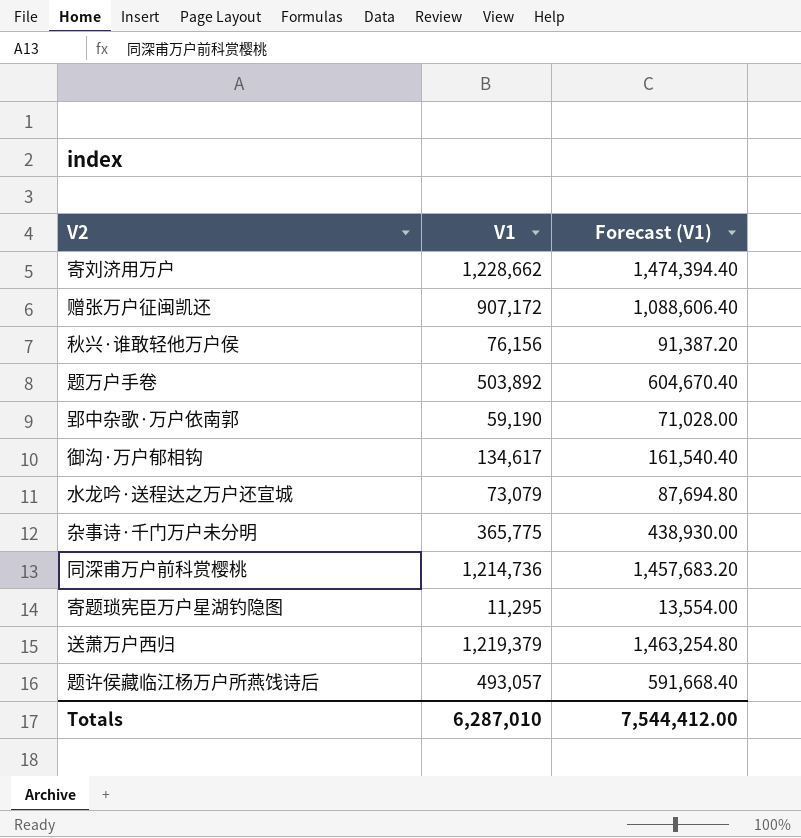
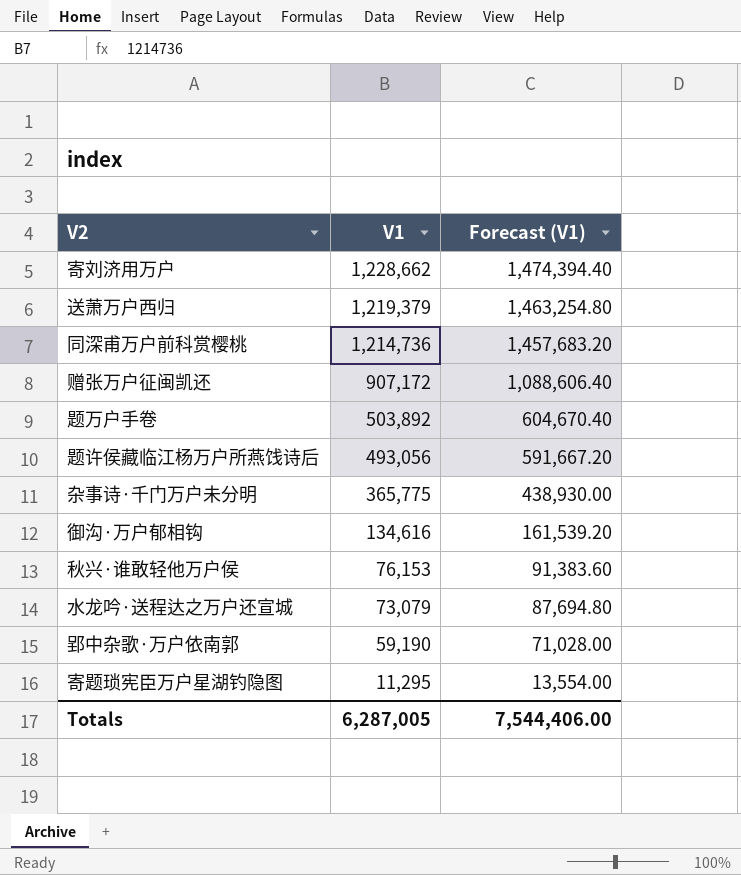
row order: none -> V1 descending
题许侯藏临江杨万户所燕饯诗后 | V1: 493,057 -> 493,056
题许侯藏临江杨万户所燕饯诗后 | Forecast (V1): 591,668.40 -> 591,667.20
御沟·万户郁相钩 | V1: 134,617 -> 134,616
御沟·万户郁相钩 | Forecast (V1): 161,540.40 -> 161,539.20
秋兴·谁敢轻他万户侯 | V1: 76,156 -> 76,153
秋兴·谁敢轻他万户侯 | Forecast (V1): 91,387.20 -> 91,383.60
Totals | V1: 6,287,010 -> 6,287,005
Totals | Forecast (V1): 7,544,412.00 -> 7,544,406.00

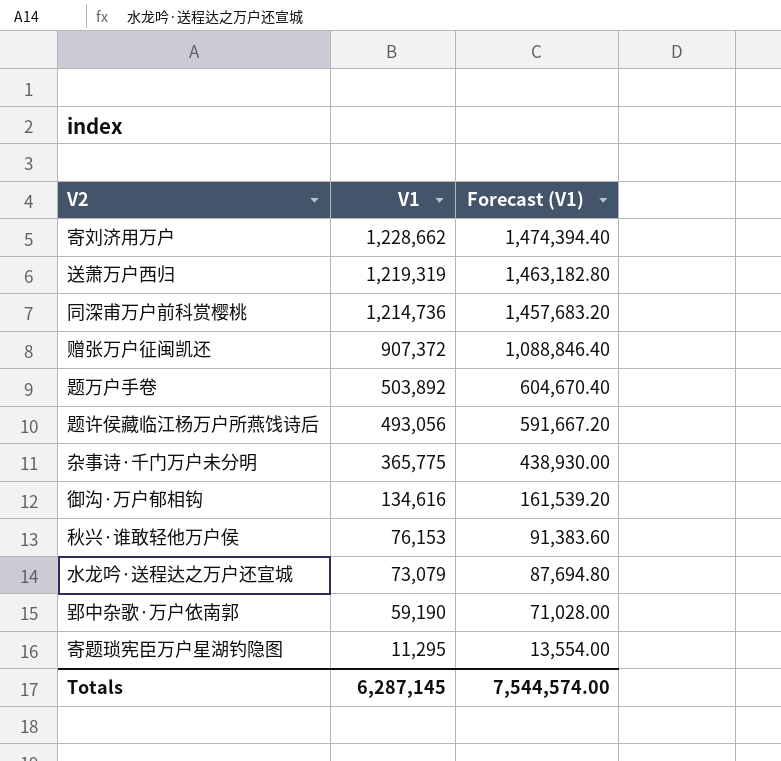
送萧万户西归 | V1: 1,219,379 -> 1,219,319
送萧万户西归 | Forecast (V1): 1,463,254.80 -> 1,463,182.80
赠张万户征闽凯还 | V1: 907,172 -> 907,372
赠张万户征闽凯还 | Forecast (V1): 1,088,606.40 -> 1,088,846.40
Totals | V1: 6,287,005 -> 6,287,145
Totals | Forecast (V1): 7,544,406.00 -> 7,544,574.00

